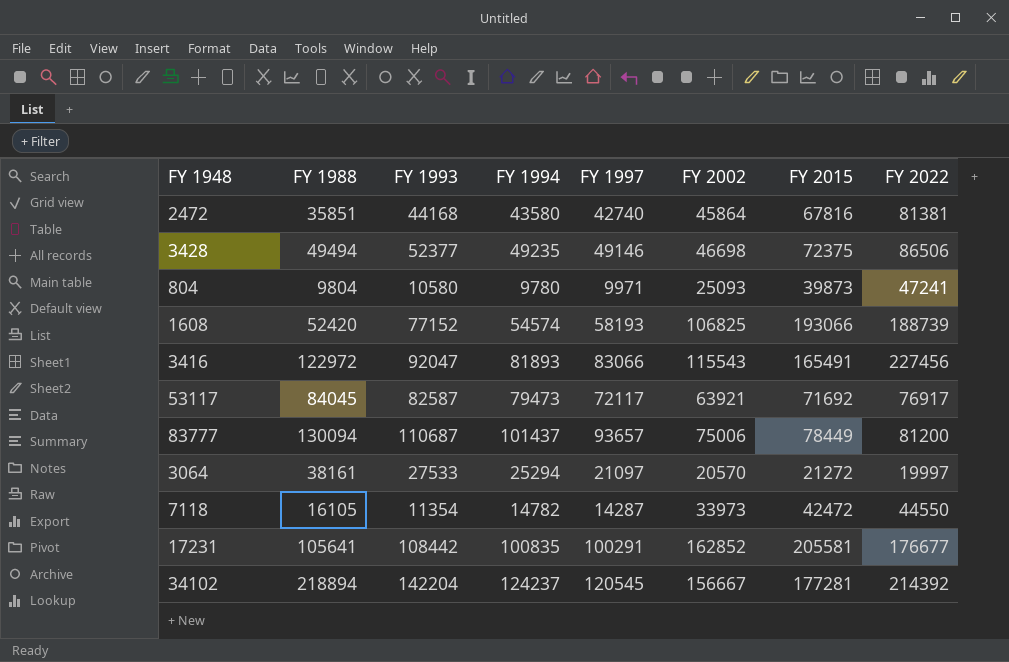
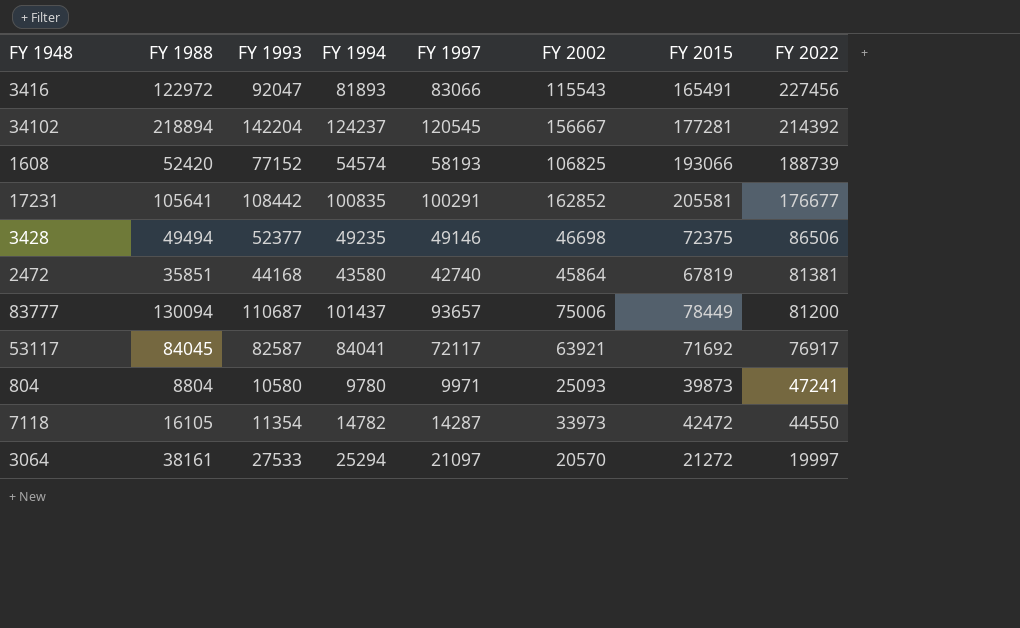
row order: none -> FY 2022 descending
2472 | FY 2015: 67816 -> 67819
53117 | FY 1994: 79473 -> 84041
804 | FY 1988: 9804 -> 8804

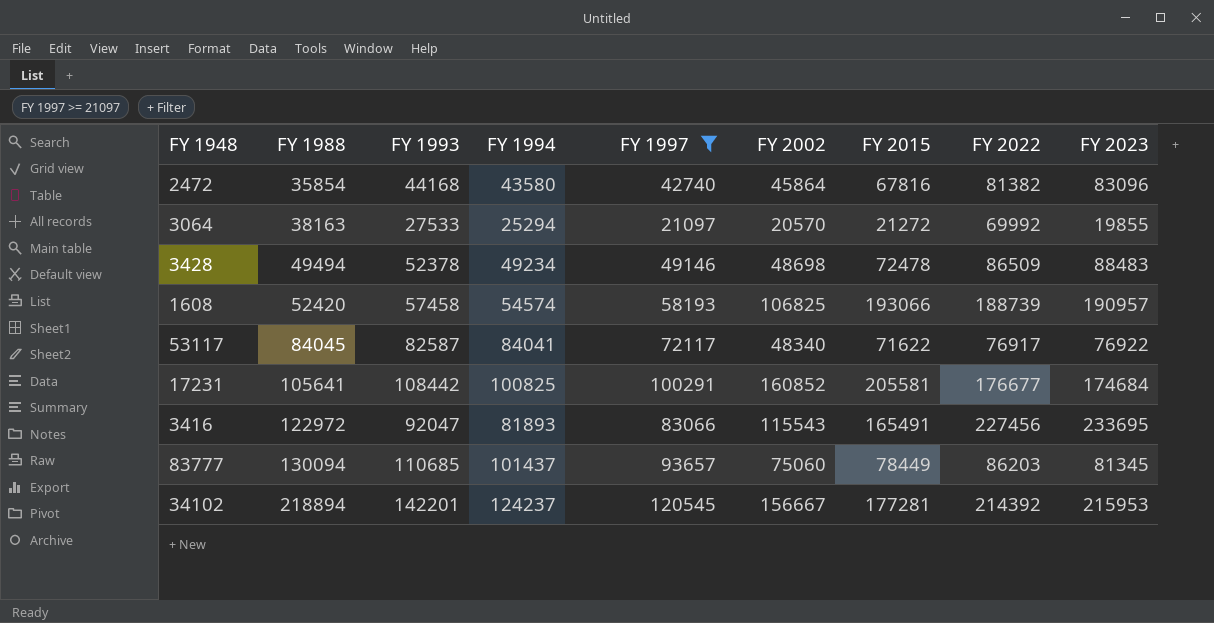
filter: none -> FY 1997 >= 21097
row order: FY 2022 descending -> FY 1988 ascending
column FY 2023 | position: none -> 9
2472 | FY 1988: 35851 -> 35854
2472 | FY 2015: 67819 -> 67816
2472 | FY 2022: 81381 -> 81382
3064 | FY 1988: 38161 -> 38163
3064 | FY 2022: 19997 -> 69992
3428 | FY 1993: 52377 -> 52378
3428 | FY 1994: 49235 -> 49234
3428 | FY 2002: 46698 -> 48698
3428 | FY 2015: 72375 -> 72478
3428 | FY 2022: 86506 -> 86509
1608 | FY 1993: 77152 -> 57458
53117 | FY 2002: 63921 -> 48340
53117 | FY 2015: 71692 -> 71622
17231 | FY 1994: 100835 -> 100825
17231 | FY 2002: 162852 -> 160852
83777 | FY 1993: 110687 -> 110685
83777 | FY 2002: 75006 -> 75060
83777 | FY 2022: 81200 -> 86203
34102 | FY 1993: 142204 -> 142201

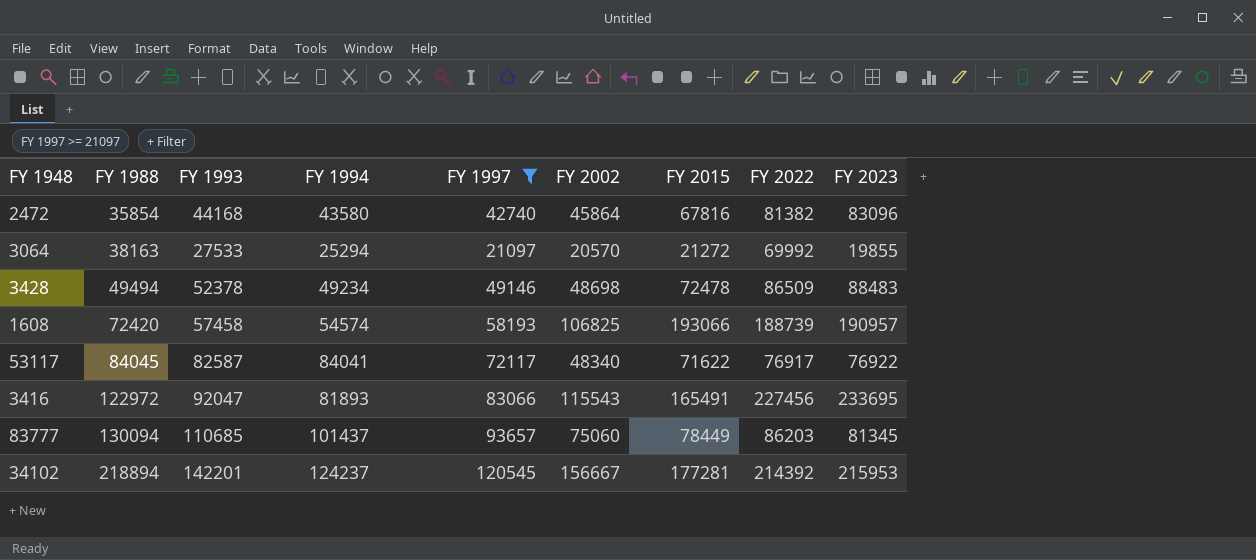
row 17231: 105641 | 108442 | 100825 | 100291 | 160852 | 205581 | 176677 | 174684 -> none
1608 | FY 1988: 52420 -> 72420

